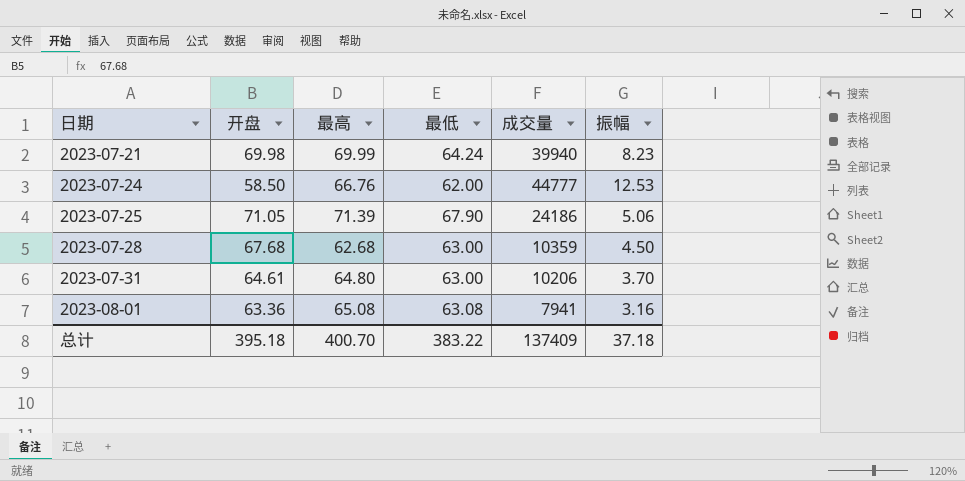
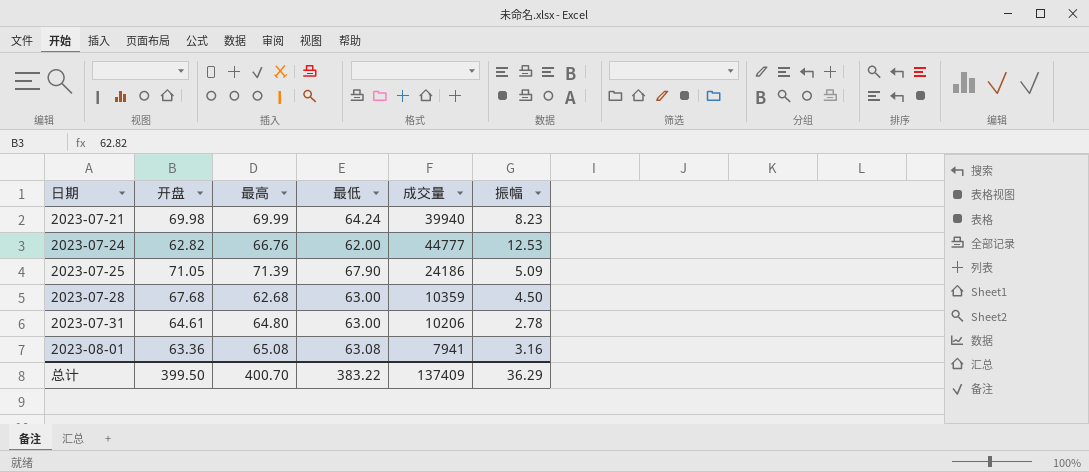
2023-07-24 | 开盘: 58.50 -> 62.82
2023-07-25 | 振幅: 5.06 -> 5.09
2023-07-31 | 振幅: 3.70 -> 2.78
总计 | 开盘: 395.18 -> 399.50
总计 | 振幅: 37.18 -> 36.29

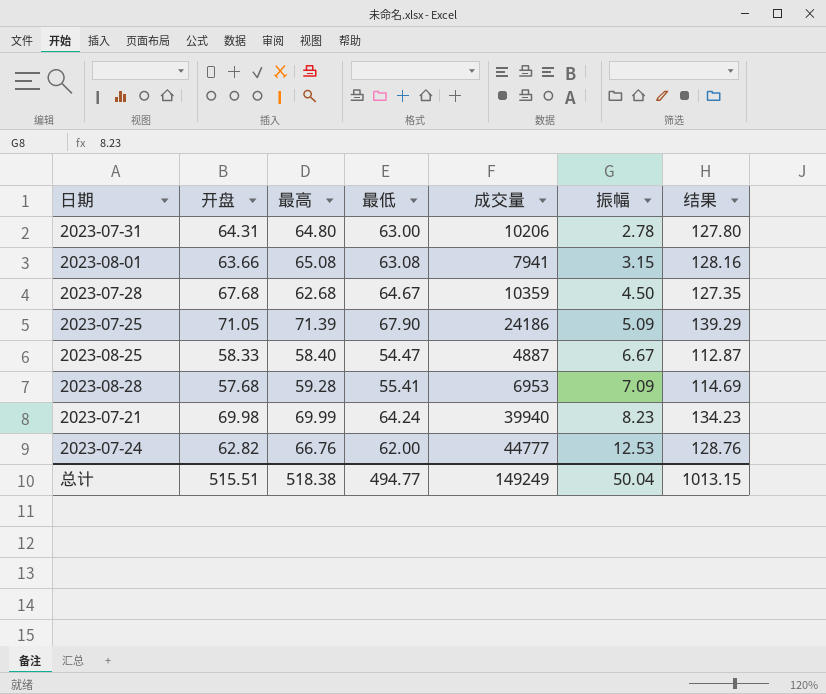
row order: 日期 ascending -> 振幅 ascending
column 结果 | formula: none -> [最高] + [最低]
2023-07-31 | 开盘: 64.61 -> 64.31
2023-08-01 | 开盘: 63.36 -> 63.66
2023-08-01 | 振幅: 3.16 -> 3.15
2023-07-28 | 最低: 63.00 -> 64.67
row 2023-08-25: none -> 58.33 | 58.40 | 54.47 | 4887 | 6.67 | 112.87
row 2023-08-28: none -> 57.68 | 59.28 | 55.41 | 6953 | 7.09 | 114.69
总计 | 开盘: 399.50 -> 515.51
总计 | 最高: 400.70 -> 518.38
总计 | 最低: 383.22 -> 494.77
总计 | 成交量: 137409 -> 149249
总计 | 振幅: 36.29 -> 50.04

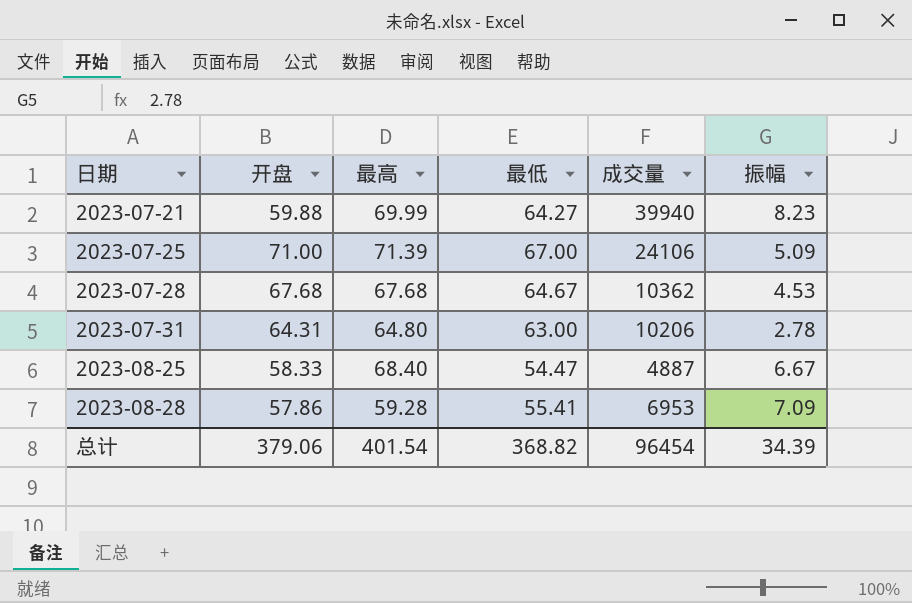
row order: 振幅 ascending -> 日期 ascending
column 结果 | formula: [最高] + [最低] -> none
row 2023-08-01: 63.66 | 65.08 | 63.08 | 7941 | 3.15 | 128.16 -> none
row 2023-07-24: 62.82 | 66.76 | 62.00 | 44777 | 12.53 | 128.76 -> none
2023-07-21 | 开盘: 69.98 -> 59.88
2023-07-21 | 最低: 64.24 -> 64.27
2023-07-25 | 开盘: 71.05 -> 71.00
2023-07-25 | 最低: 67.90 -> 67.00
2023-07-25 | 成交量: 24186 -> 24106
2023-07-28 | 最高: 62.68 -> 67.68
2023-07-28 | 成交量: 10359 -> 10362
2023-07-28 | 振幅: 4.50 -> 4.53
2023-08-25 | 最高: 58.40 -> 68.40
2023-08-28 | 开盘: 57.68 -> 57.86
总计 | 开盘: 515.51 -> 379.06
总计 | 最高: 518.38 -> 401.54
总计 | 最低: 494.77 -> 368.82
总计 | 成交量: 149249 -> 96454
总计 | 振幅: 50.04 -> 34.39

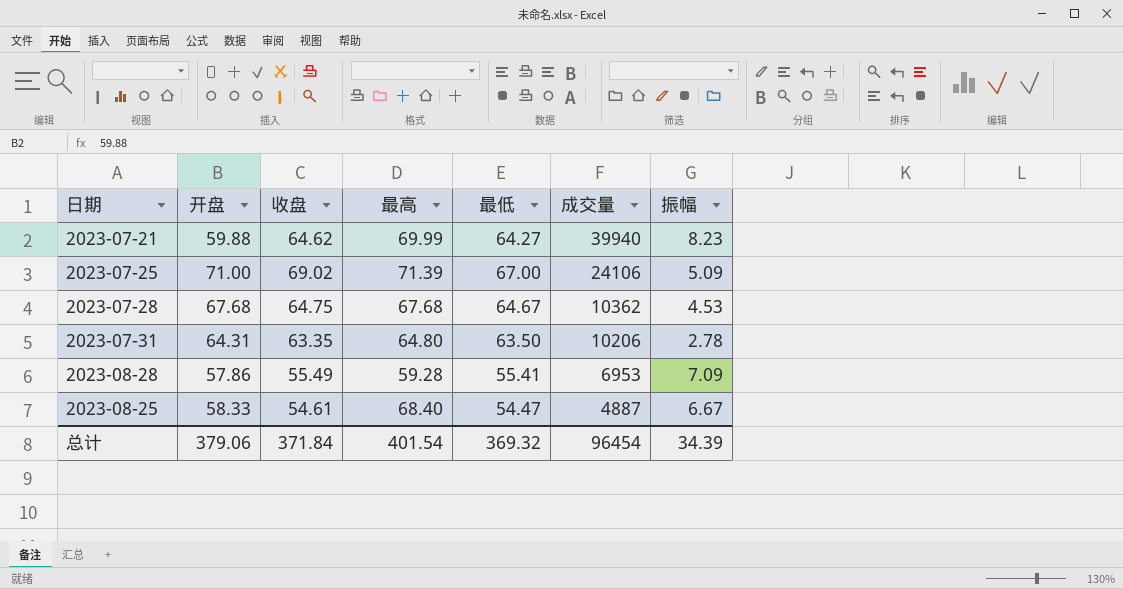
row order: 日期 ascending -> 成交量 descending
column 收盘 | position: none -> 3
2023-07-31 | 最低: 63.00 -> 63.50
总计 | 最低: 368.82 -> 369.32

